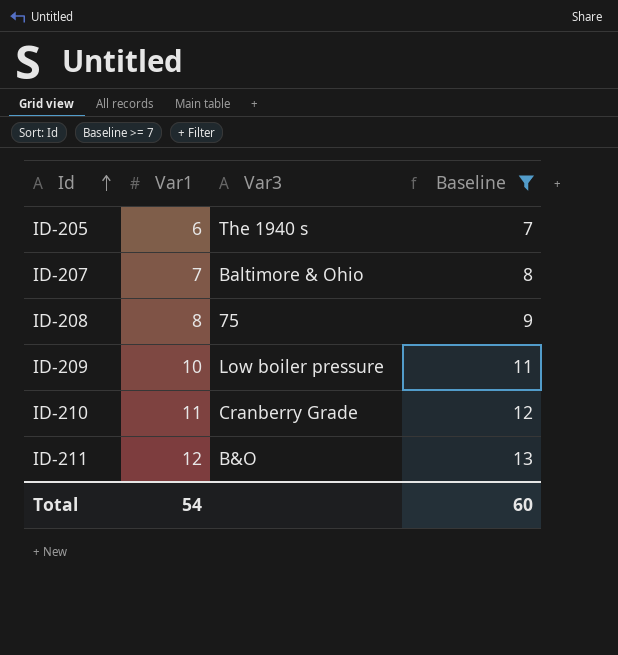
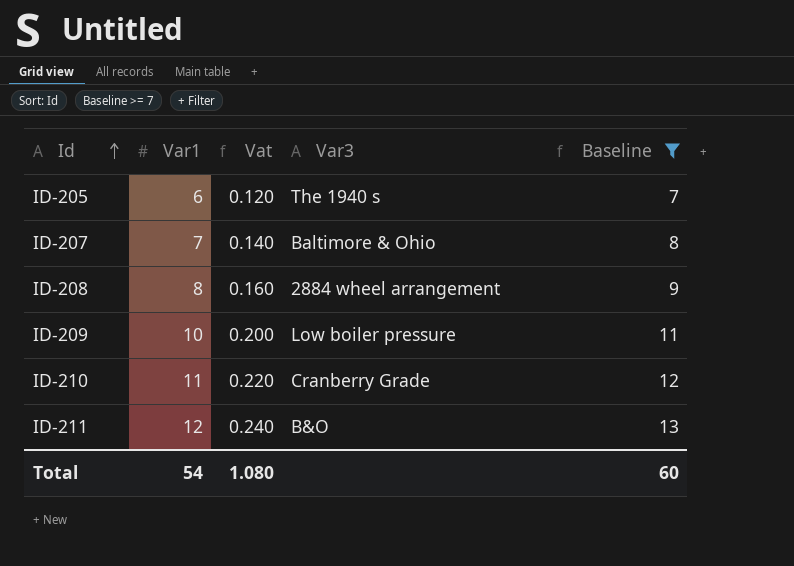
column Vat | formula: none -> [Var1] * 0.02
ID-208 | Var3: 75 -> 2884 wheel arrangement

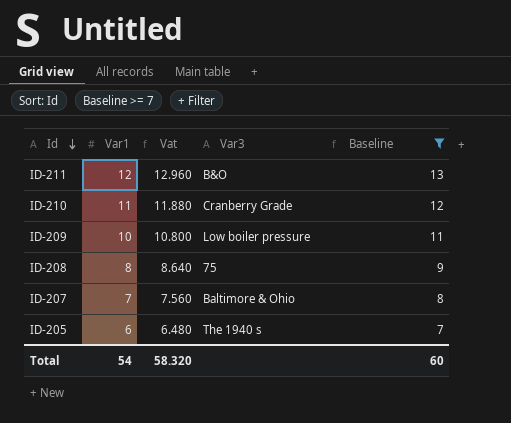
row order: Id ascending -> Id descending
column Vat | formula: [Var1] * 0.02 -> [Var1] * 1.08
ID-208 | Var3: 2884 wheel arrangement -> 75
Total | Vat: 1.080 -> 58.320

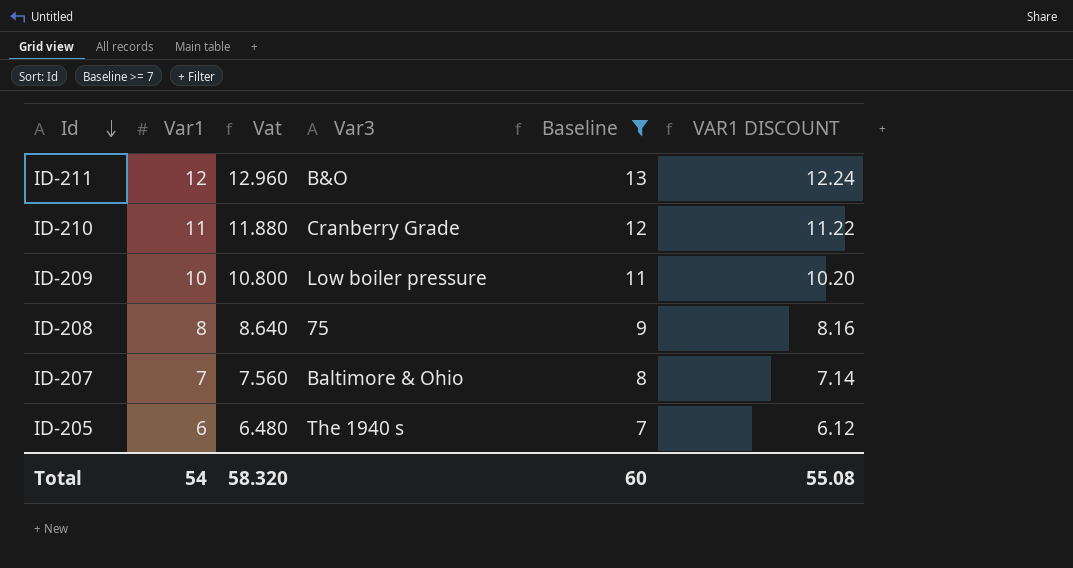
column VAR1 DISCOUNT | formula: none -> [Var1] * 1.02

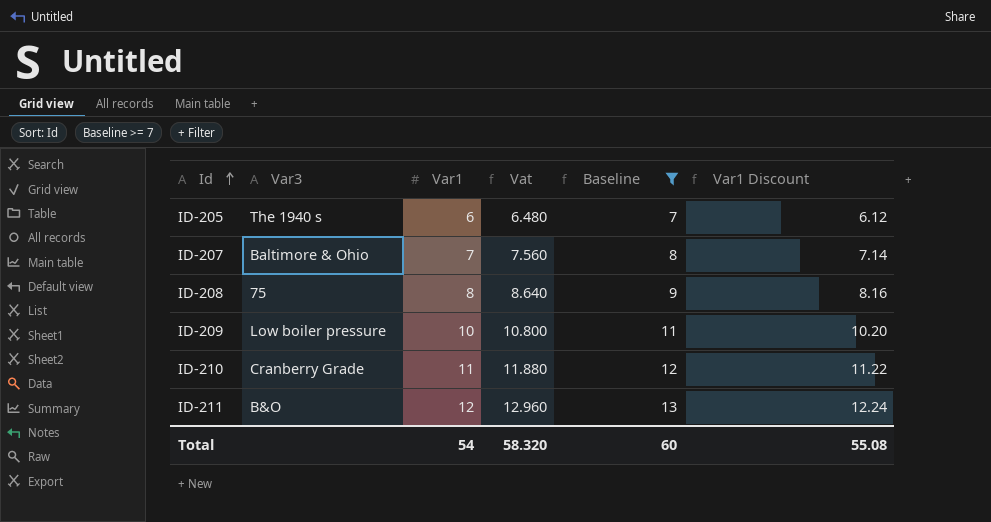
row order: Id descending -> Id ascending
column Var3 | position: 4 -> 2
column name: VAR1 DISCOUNT -> Var1 Discount

